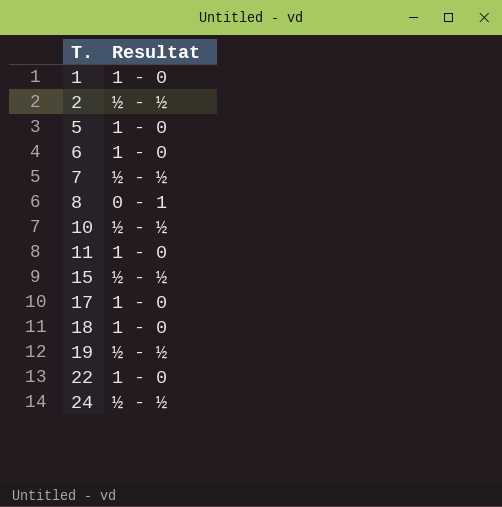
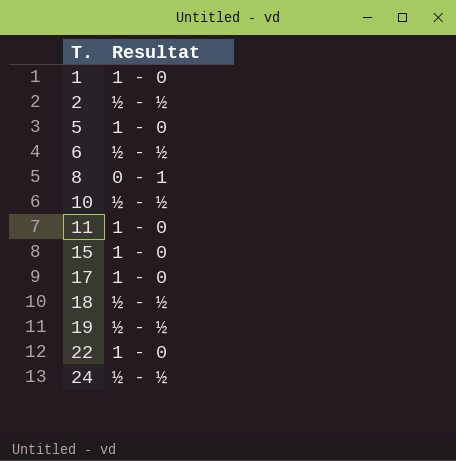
row 7: ½ - ½ -> none
6 | Resultat: 1 - 0 -> ½ - ½
15 | Resultat: ½ - ½ -> 1 - 0
18 | Resultat: 1 - 0 -> ½ - ½

